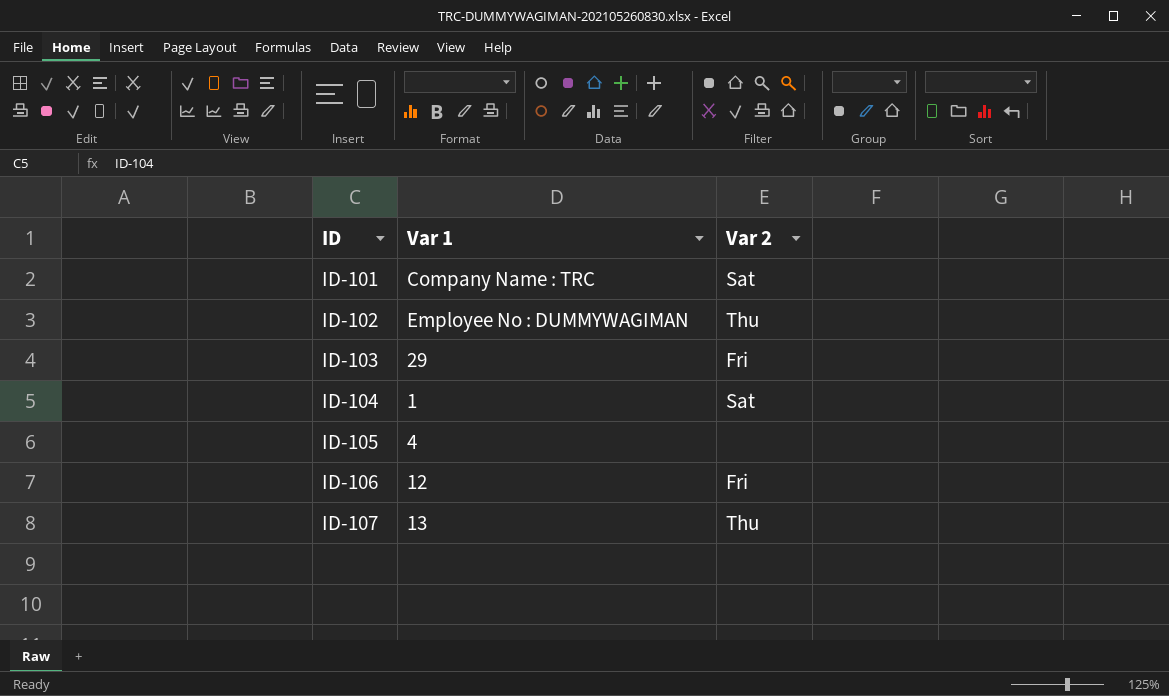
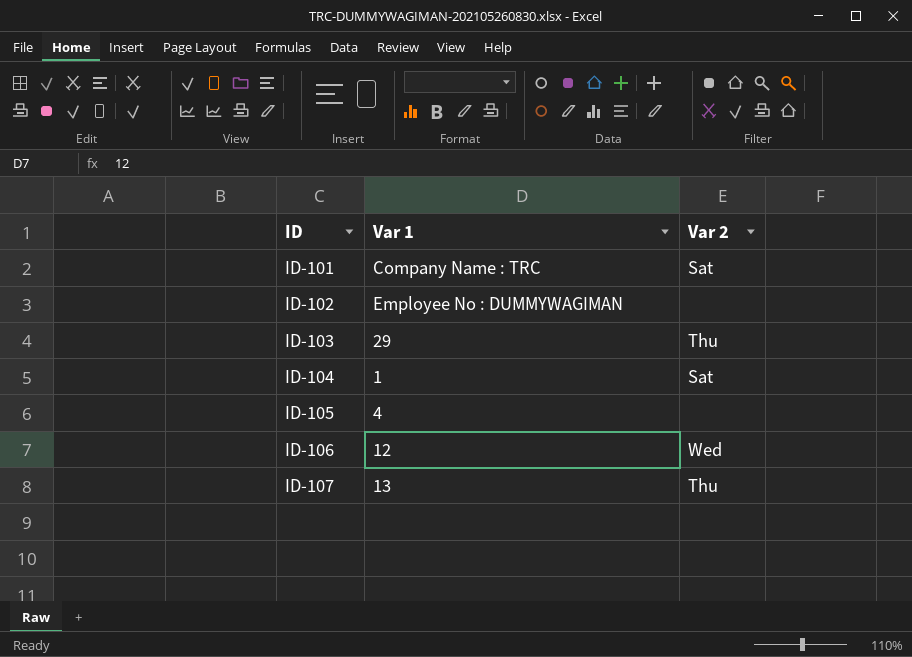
ID-102 | Var 2: Thu -> none
ID-103 | Var 2: Fri -> Thu
ID-106 | Var 2: Fri -> Wed

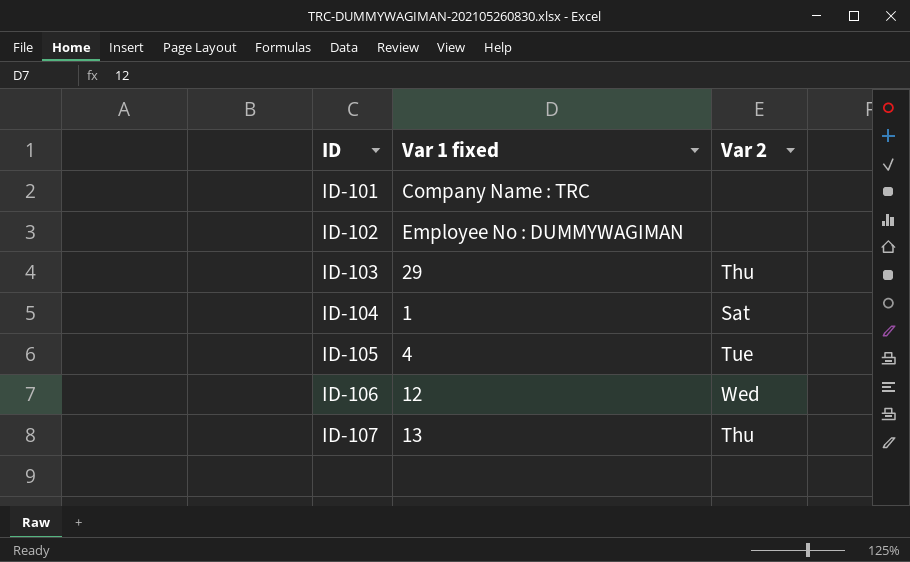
column name: Var 1 -> Var 1 fixed
ID-101 | Var 2: Sat -> none
ID-105 | Var 2: none -> Tue

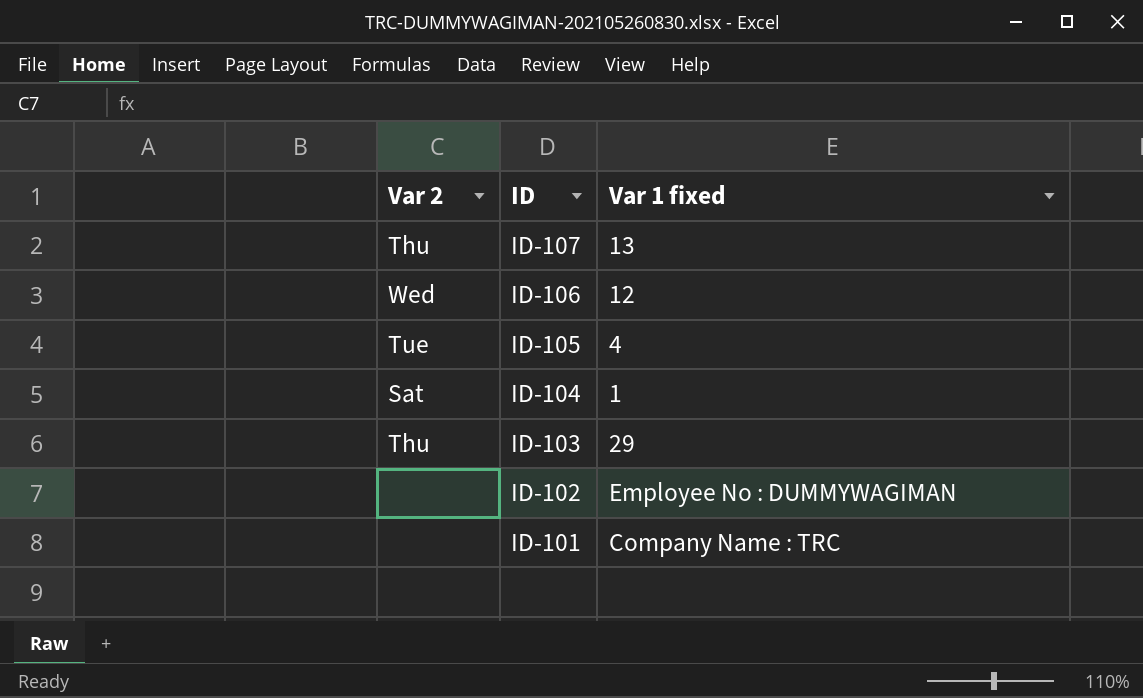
row order: ID ascending -> ID descending
column Var 2 | position: 3 -> 1

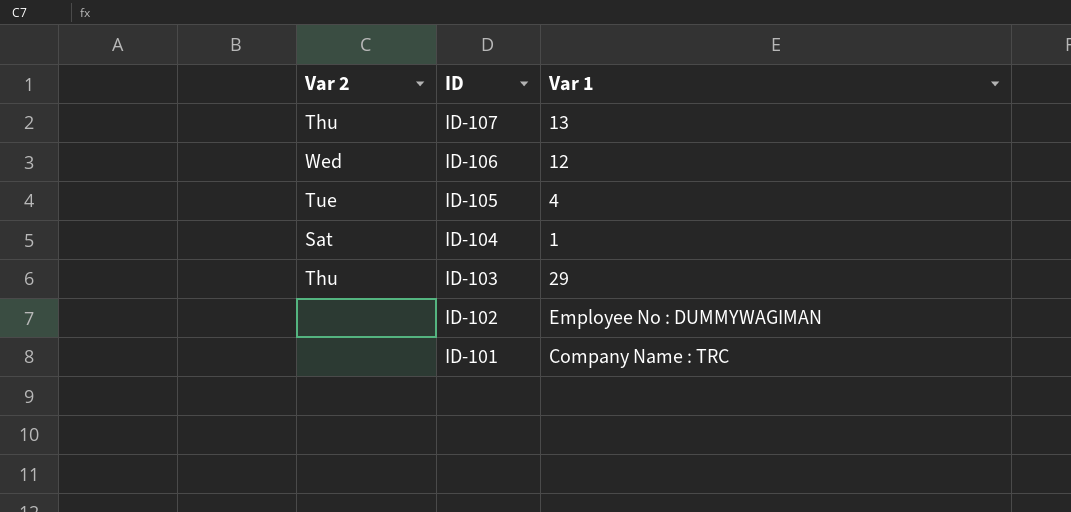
column name: Var 1 fixed -> Var 1

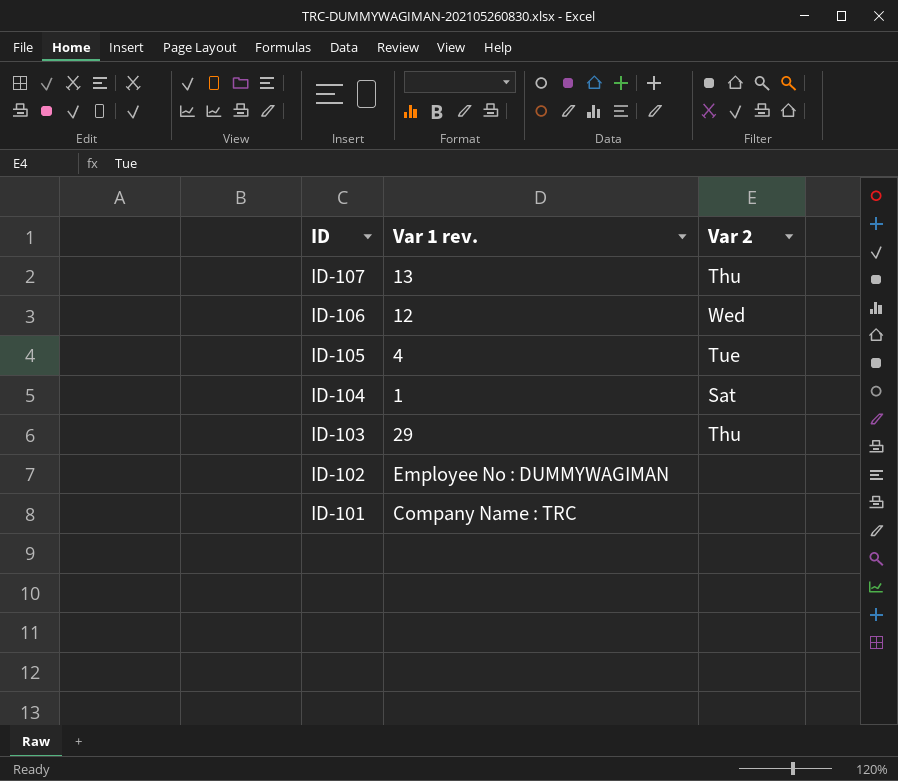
column name: Var 1 -> Var 1 rev.
column Var 2 | position: 1 -> 3

